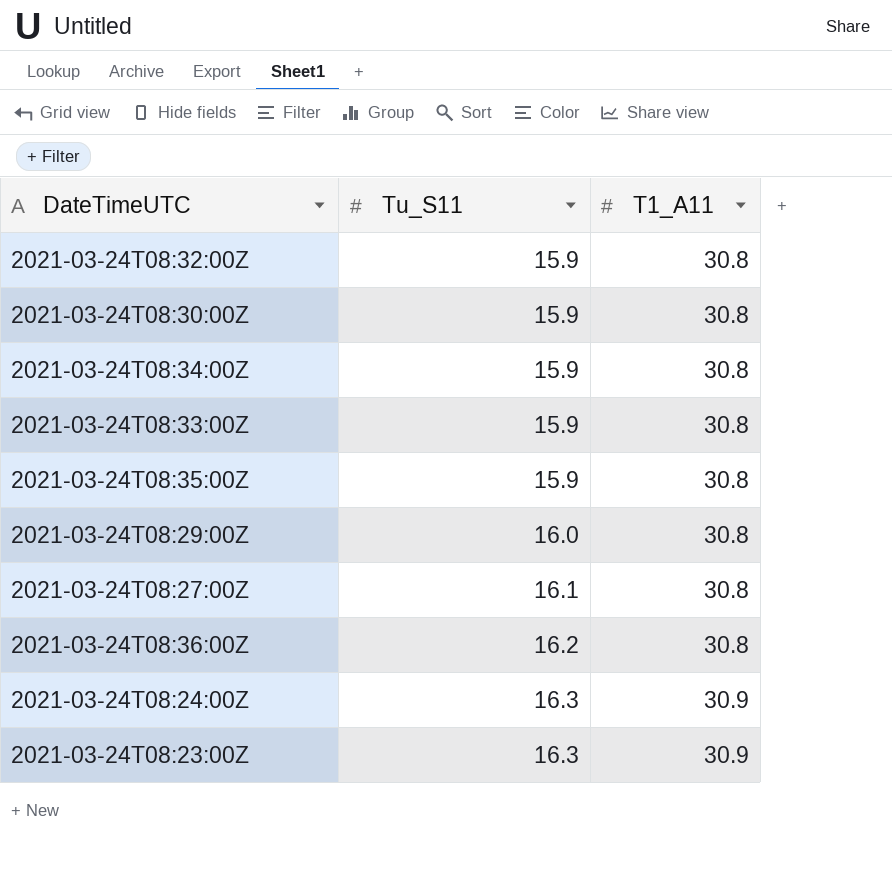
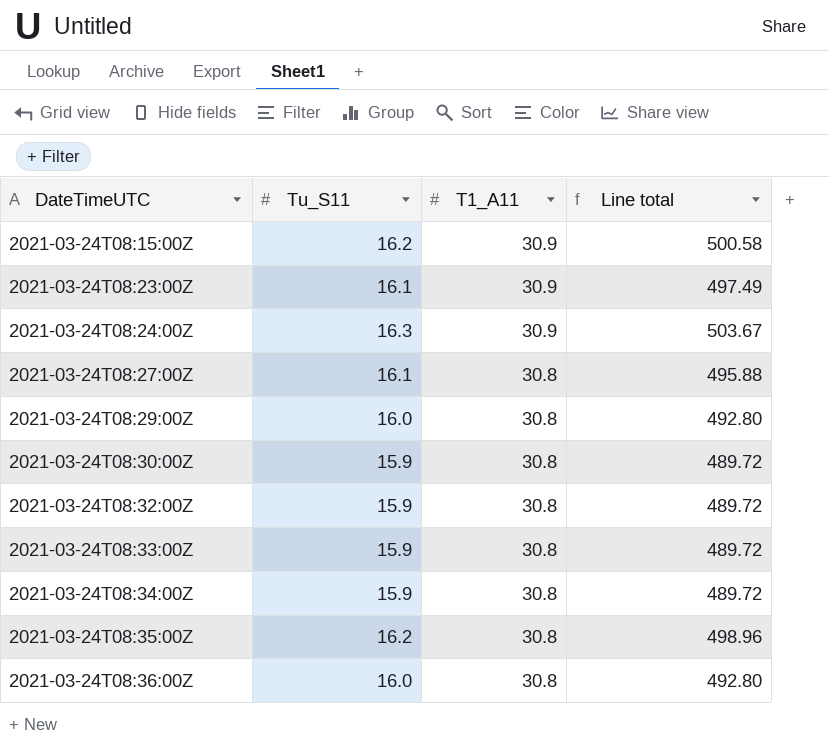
row order: Tu_S11 ascending -> DateTimeUTC ascending
column Line total | formula: none -> [Tu_S11] * [T1_A11]
row 2021-03-24T08:15:00Z: none -> 16.2 | 30.9 | 500.58
2021-03-24T08:23:00Z | Tu_S11: 16.3 -> 16.1
2021-03-24T08:35:00Z | Tu_S11: 15.9 -> 16.2
2021-03-24T08:36:00Z | Tu_S11: 16.2 -> 16.0

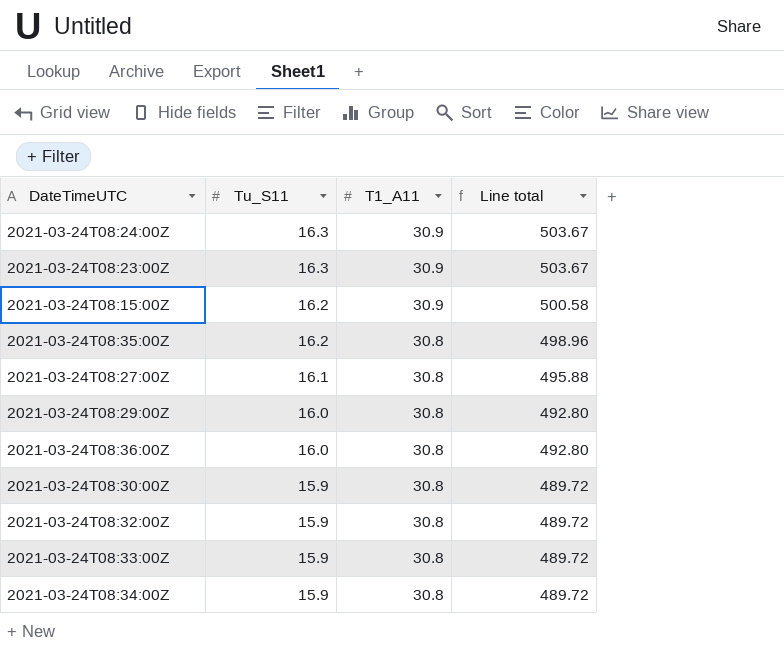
row order: DateTimeUTC ascending -> Tu_S11 descending
2021-03-24T08:23:00Z | Tu_S11: 16.1 -> 16.3
2021-03-24T08:23:00Z | Line total: 497.49 -> 503.67

